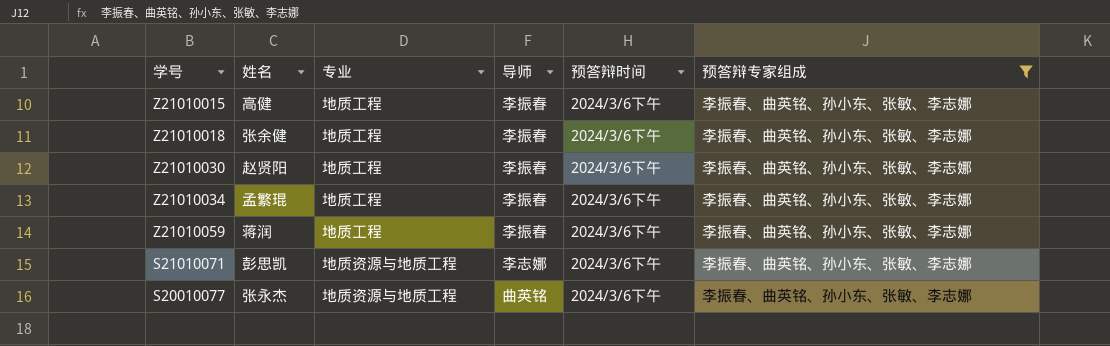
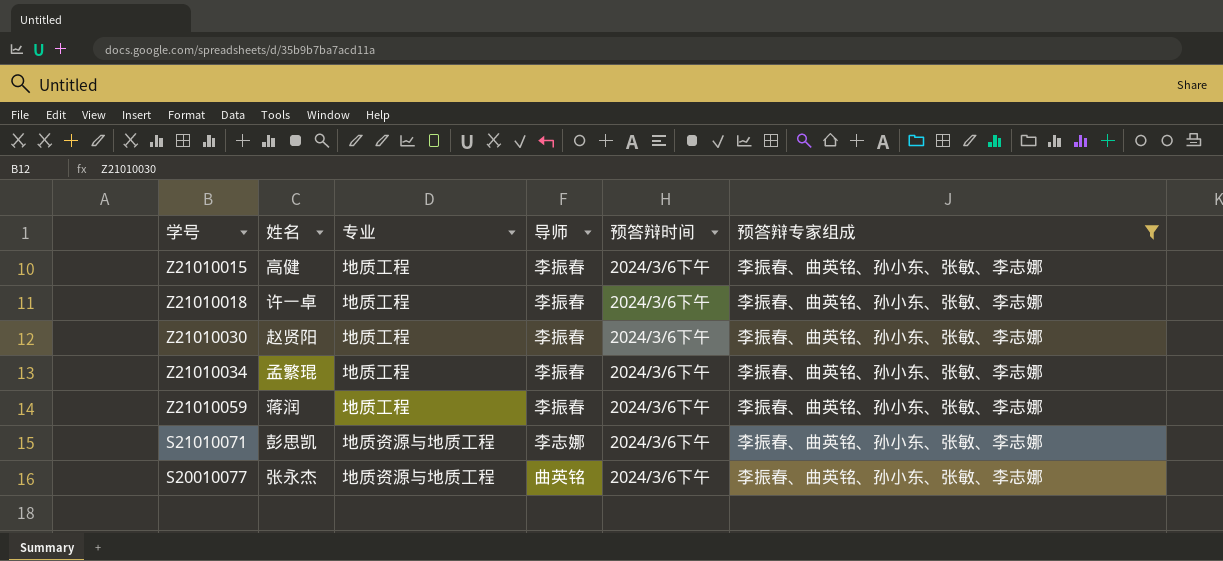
Z21010018 | 姓名: 张余健 -> 许一卓

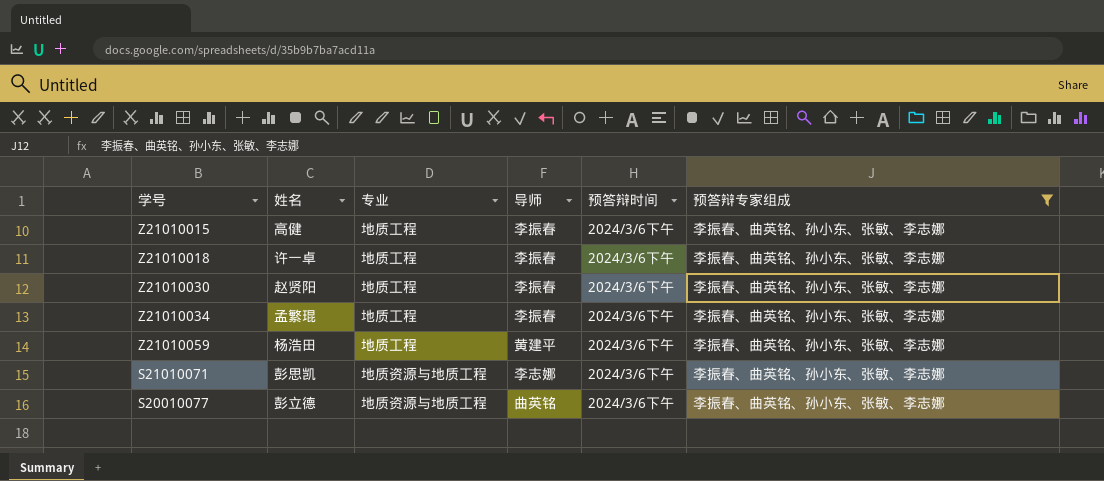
Z21010059 | 姓名: 蒋润 -> 杨浩田
Z21010059 | 导师: 李振春 -> 黄建平
S20010077 | 姓名: 张永杰 -> 彭立德

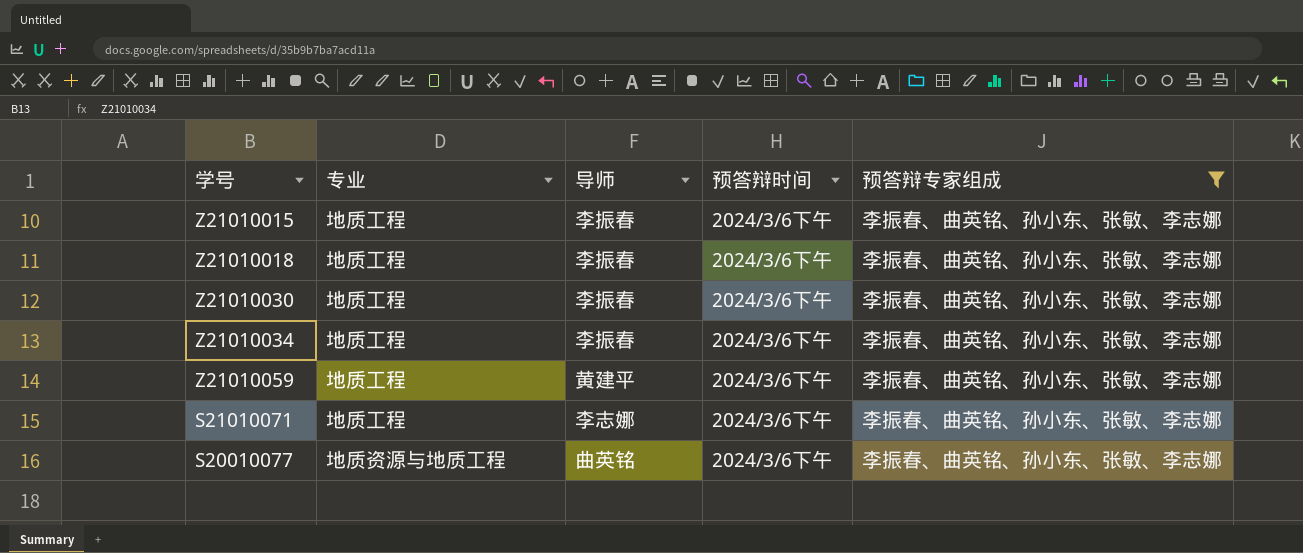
column 姓名 | position: 2 -> none
S21010071 | 专业: 地质资源与地质工程 -> 地质工程

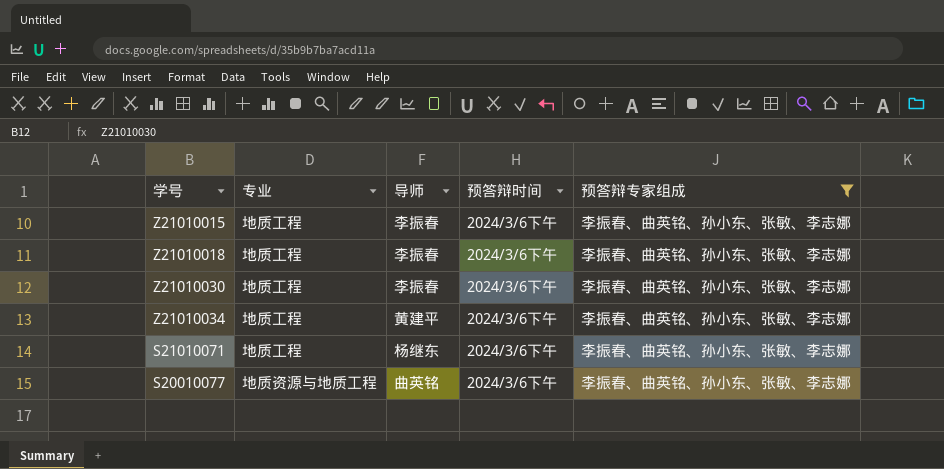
row Z21010059: 地质工程 | 黄建平 | 2024/3/6下午 | 李振春、曲英铭、孙小东、张敏、李志娜 -> none
Z21010034 | 导师: 李振春 -> 黄建平
S21010071 | 导师: 李志娜 -> 杨继东

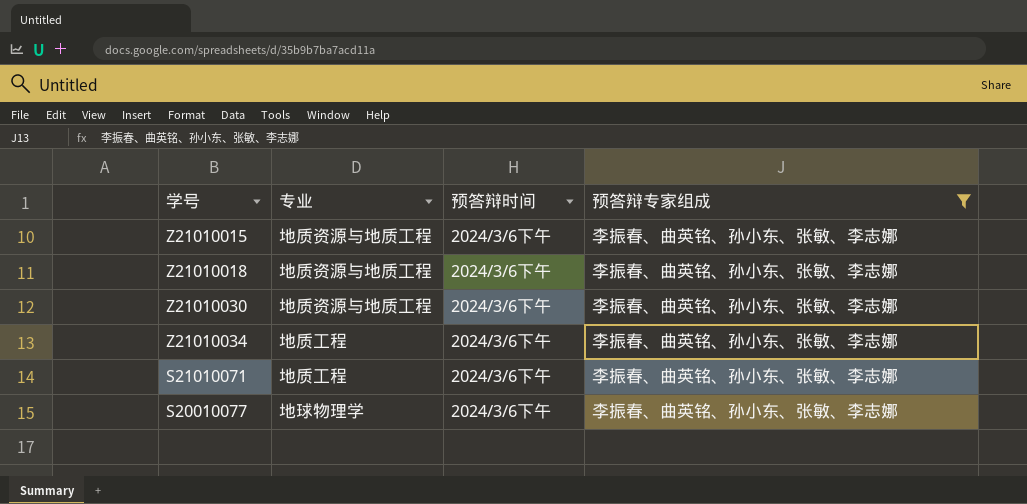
column 导师 | position: 3 -> none
Z21010015 | 专业: 地质工程 -> 地质资源与地质工程
Z21010018 | 专业: 地质工程 -> 地质资源与地质工程
Z21010030 | 专业: 地质工程 -> 地质资源与地质工程
S20010077 | 专业: 地质资源与地质工程 -> 地球物理学

